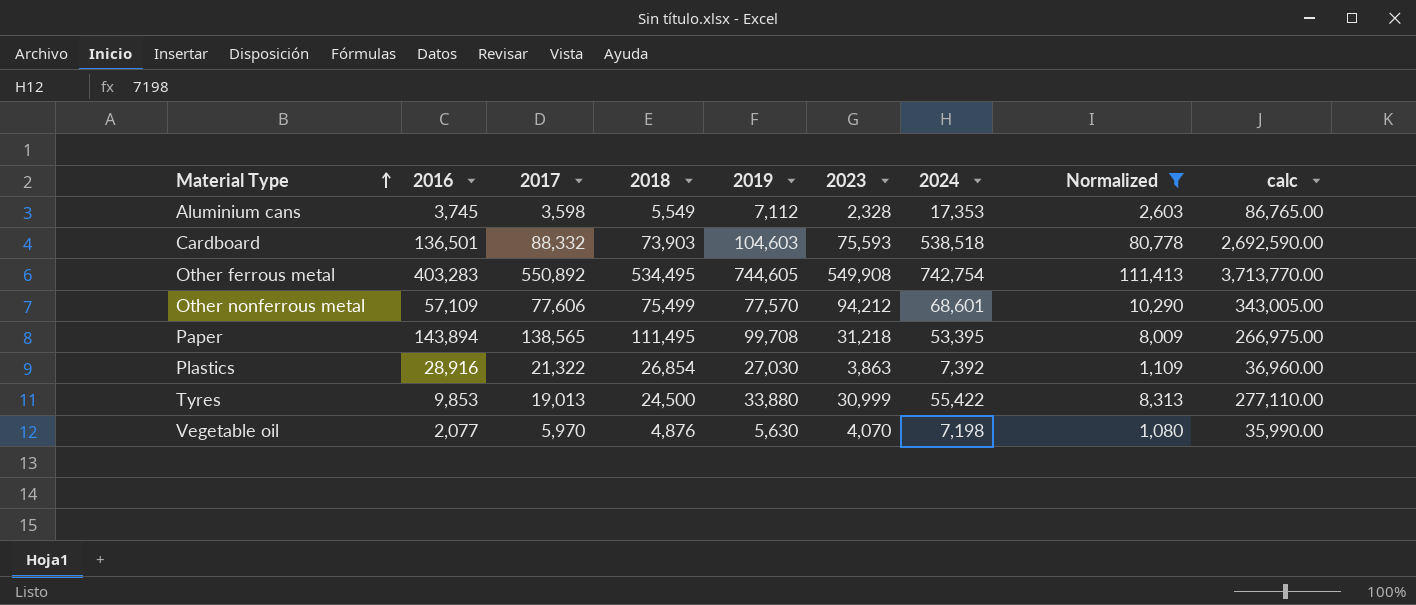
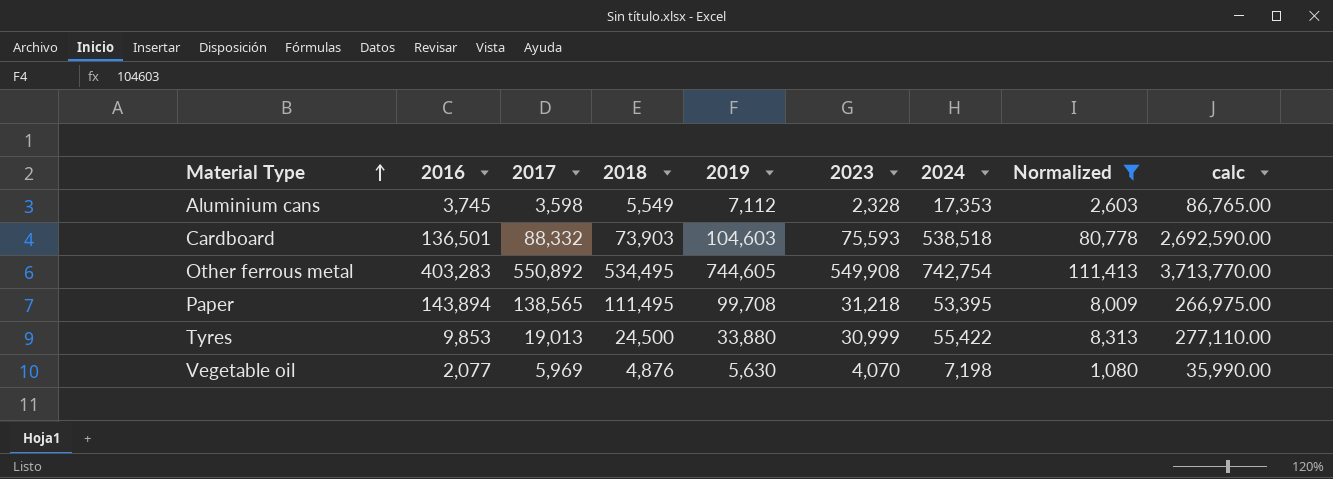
row Other nonferrous metal: 57,109 | 77,606 | 75,499 | 77,570 | 94,212 | 68,601 | 10,290 | 343,005.00 -> none
row Plastics: 28,916 | 21,322 | 26,854 | 27,030 | 3,863 | 7,392 | 1,109 | 36,960.00 -> none
Vegetable oil | 2017: 5,970 -> 5,969

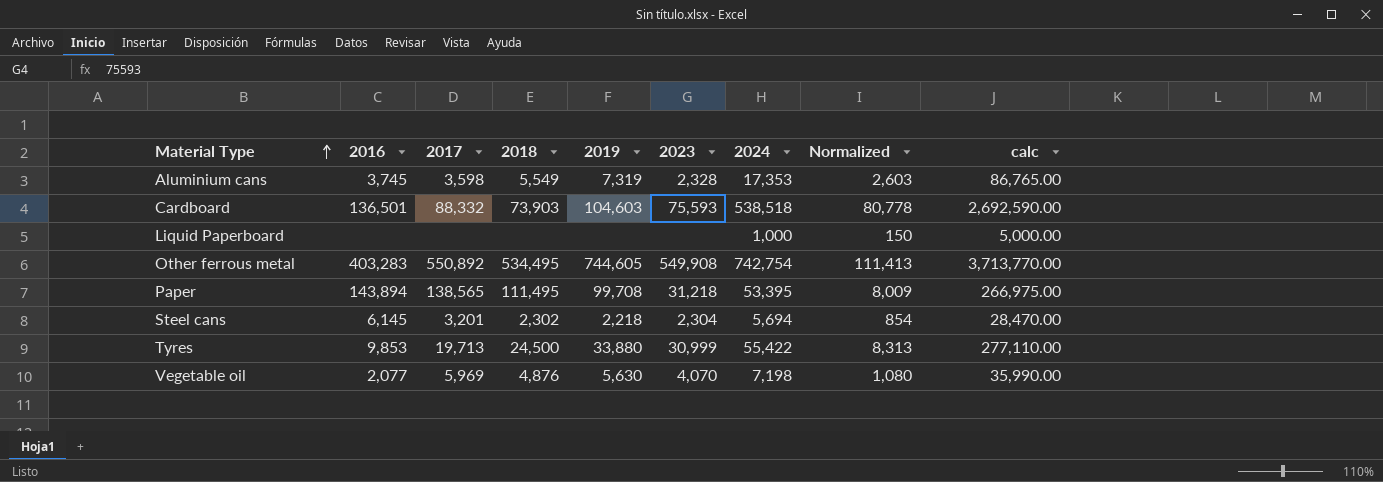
filter: Normalized >= 1,080 -> none
Aluminium cans | 2019: 7,112 -> 7,319
Tyres | 2017: 19,013 -> 19,713

